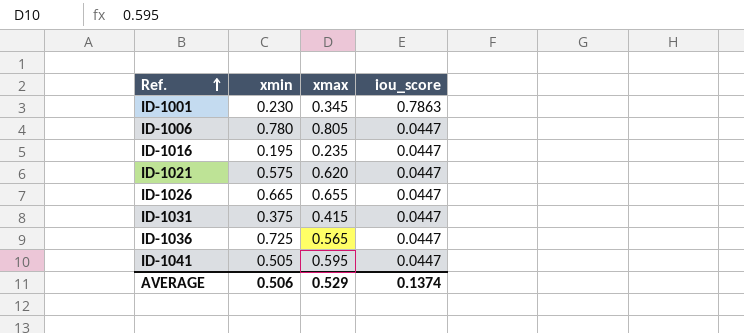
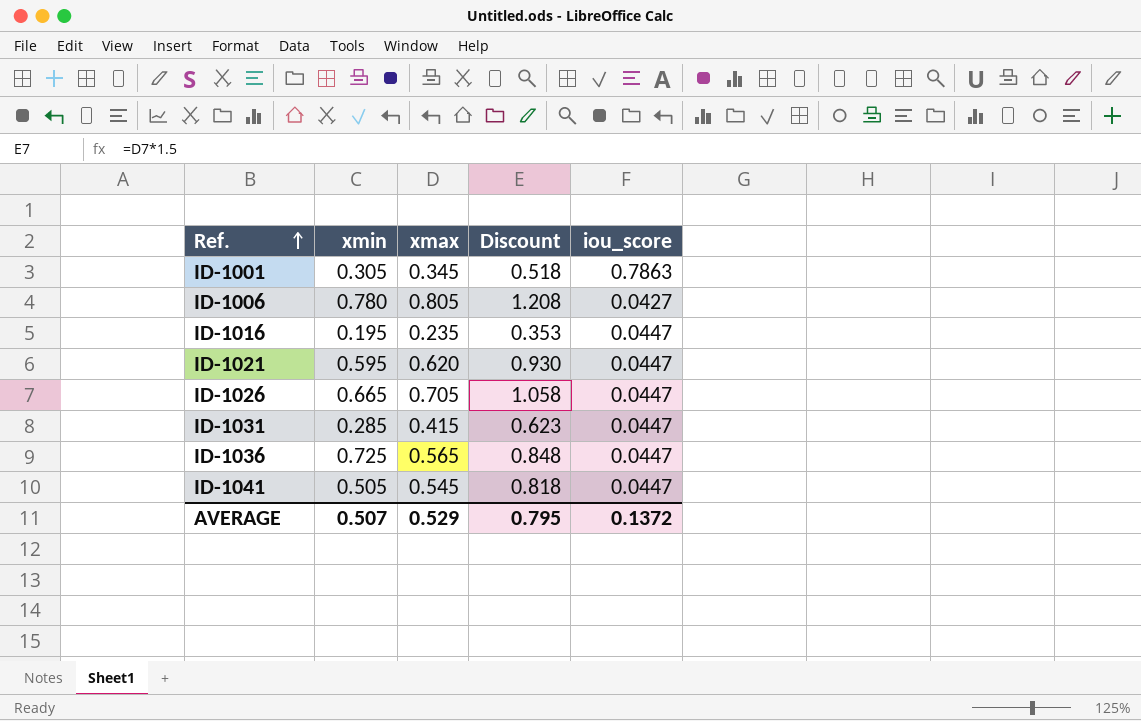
column Discount | formula: none -> [xmax] * 1.5
ID-1001 | xmin: 0.230 -> 0.305
ID-1006 | iou_score: 0.0447 -> 0.0427
ID-1021 | xmin: 0.575 -> 0.595
ID-1026 | xmax: 0.655 -> 0.705
ID-1031 | xmin: 0.375 -> 0.285
ID-1041 | xmax: 0.595 -> 0.545
AVERAGE | xmin: 0.506 -> 0.507
AVERAGE | iou_score: 0.1374 -> 0.1372

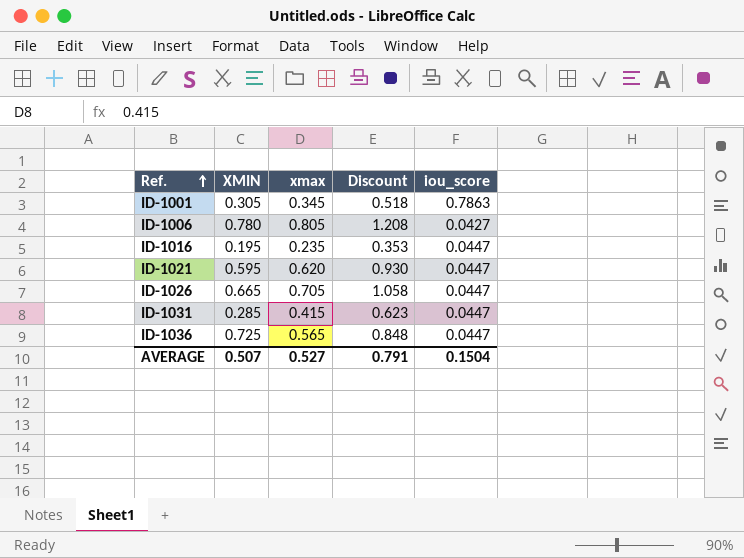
column name: xmin -> XMIN
row ID-1041: 0.505 | 0.545 | 0.818 | 0.0447 -> none
AVERAGE | xmax: 0.529 -> 0.527
AVERAGE | Discount: 0.795 -> 0.791
AVERAGE | iou_score: 0.1372 -> 0.1504

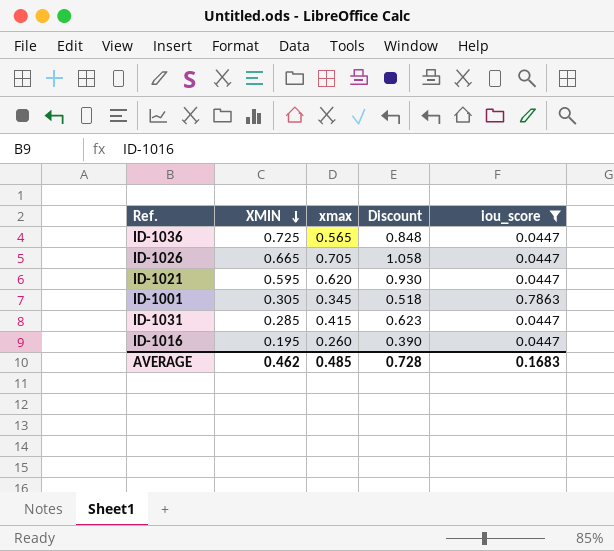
filter: none -> iou_score != 0.0427
row order: Ref. ascending -> XMIN descending
ID-1016 | xmax: 0.235 -> 0.260
ID-1016 | Discount: 0.353 -> 0.390
AVERAGE | XMIN: 0.507 -> 0.462
AVERAGE | xmax: 0.527 -> 0.485
AVERAGE | Discount: 0.791 -> 0.728
AVERAGE | iou_score: 0.1504 -> 0.1683

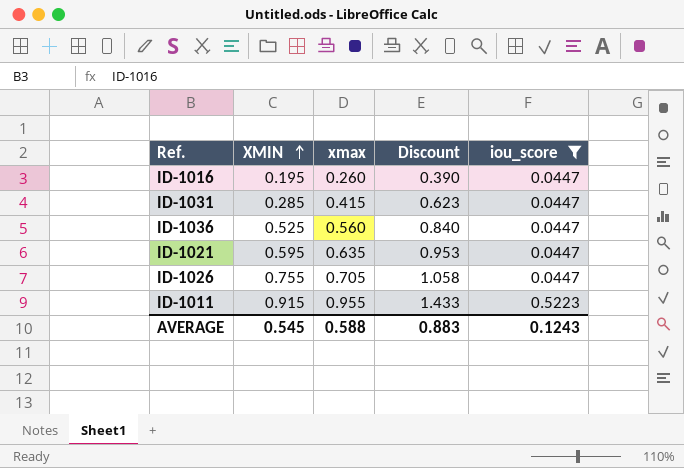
row order: XMIN descending -> XMIN ascending
row ID-1001: 0.305 | 0.345 | 0.518 | 0.7863 -> none
ID-1036 | XMIN: 0.725 -> 0.525
ID-1036 | xmax: 0.565 -> 0.560
ID-1036 | Discount: 0.848 -> 0.840
ID-1021 | xmax: 0.620 -> 0.635
ID-1021 | Discount: 0.930 -> 0.953
ID-1026 | XMIN: 0.665 -> 0.755
row ID-1011: none -> 0.915 | 0.955 | 1.433 | 0.5223
AVERAGE | XMIN: 0.462 -> 0.545
AVERAGE | xmax: 0.485 -> 0.588
AVERAGE | Discount: 0.728 -> 0.883
AVERAGE | iou_score: 0.1683 -> 0.1243

